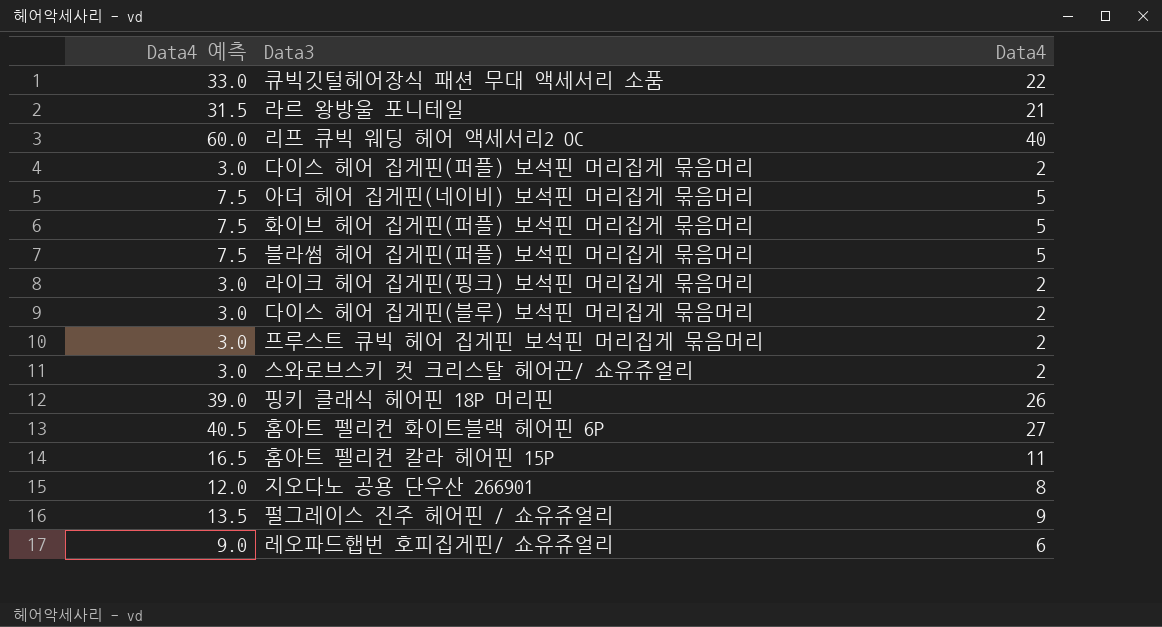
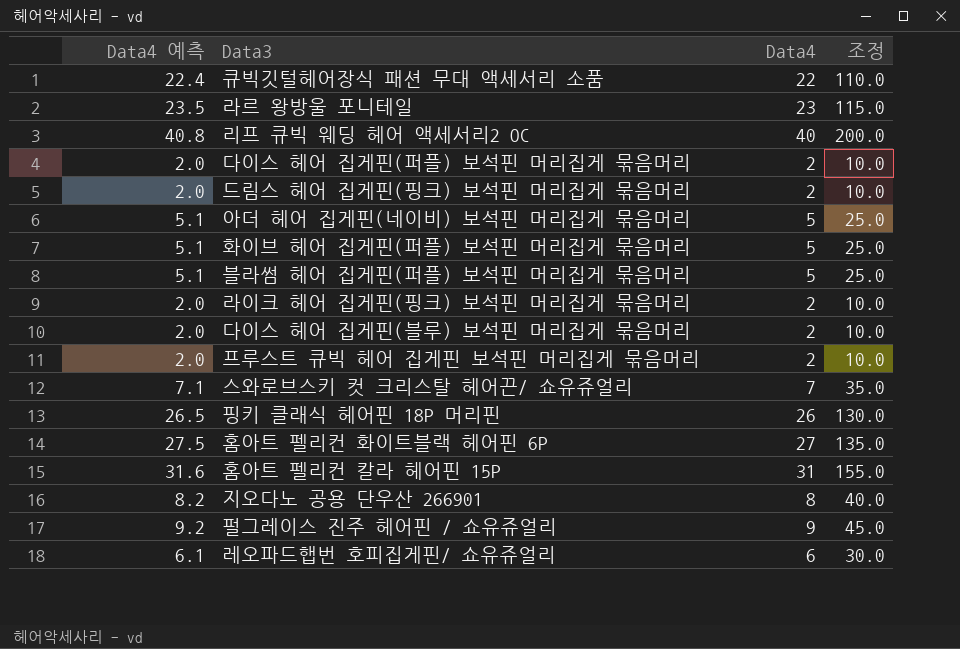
column Data4 예측 | formula: [Data4] * 1.5 -> [Data4] * 1.02
column 조정 | formula: none -> [Data4] * 5
라르 왕방울 포니테일 | Data4: 21 -> 23
row 드림스 헤어 집게핀(핑크) 보석핀 머리집게 묶음머리: none -> 2.0 | 2 | 10.0
스와로브스키 컷 크리스탈 헤어끈/ 쇼유쥬얼리 | Data4: 2 -> 7
홈아트 펠리컨 칼라 헤어핀 15P | Data4: 11 -> 31

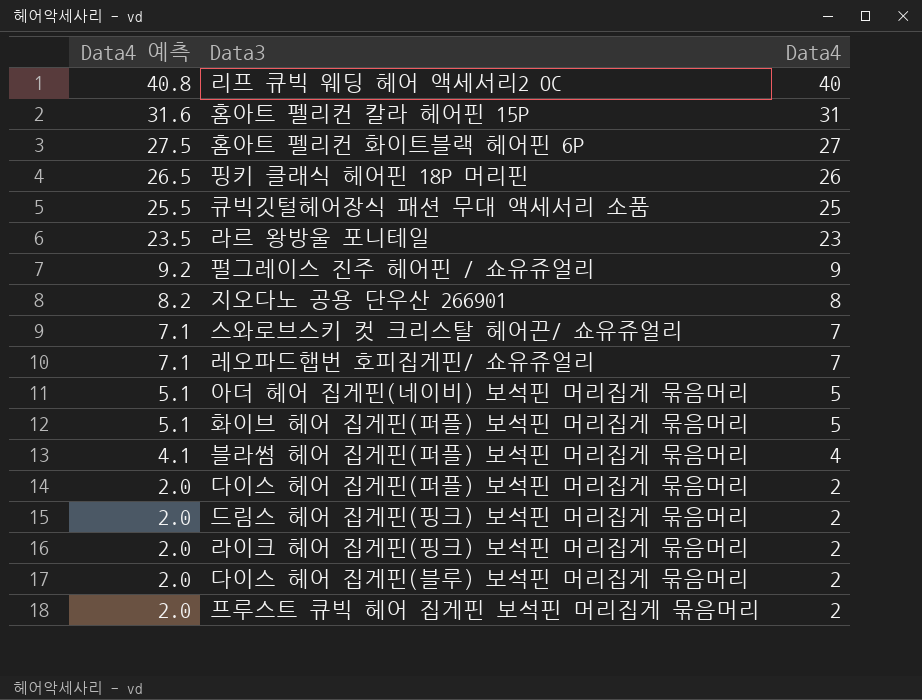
row order: none -> Data4 예측 descending
column 조정 | formula: [Data4] * 5 -> none
큐빅깃털헤어장식 패션 무대 액세서리 소품 | Data4 예측: 22.4 -> 25.5
큐빅깃털헤어장식 패션 무대 액세서리 소품 | Data4: 22 -> 25
레오파드햅번 호피집게핀/ 쇼유쥬얼리 | Data4 예측: 6.1 -> 7.1
레오파드햅번 호피집게핀/ 쇼유쥬얼리 | Data4: 6 -> 7
블라썸 헤어 집게핀(퍼플) 보석핀 머리집게 묶음머리 | Data4 예측: 5.1 -> 4.1
블라썸 헤어 집게핀(퍼플) 보석핀 머리집게 묶음머리 | Data4: 5 -> 4

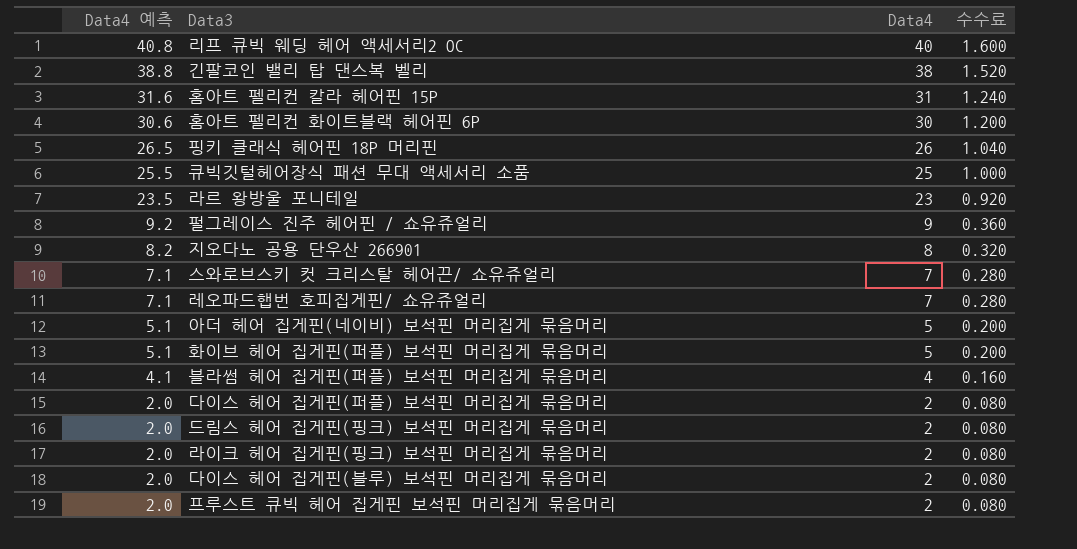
column 수수료 | formula: none -> [Data4] * 0.04
row 긴팔코인 밸리 탑 댄스복 벨리: none -> 38.8 | 38 | 1.520
홈아트 펠리컨 화이트블랙 헤어핀 6P | Data4 예측: 27.5 -> 30.6
홈아트 펠리컨 화이트블랙 헤어핀 6P | Data4: 27 -> 30

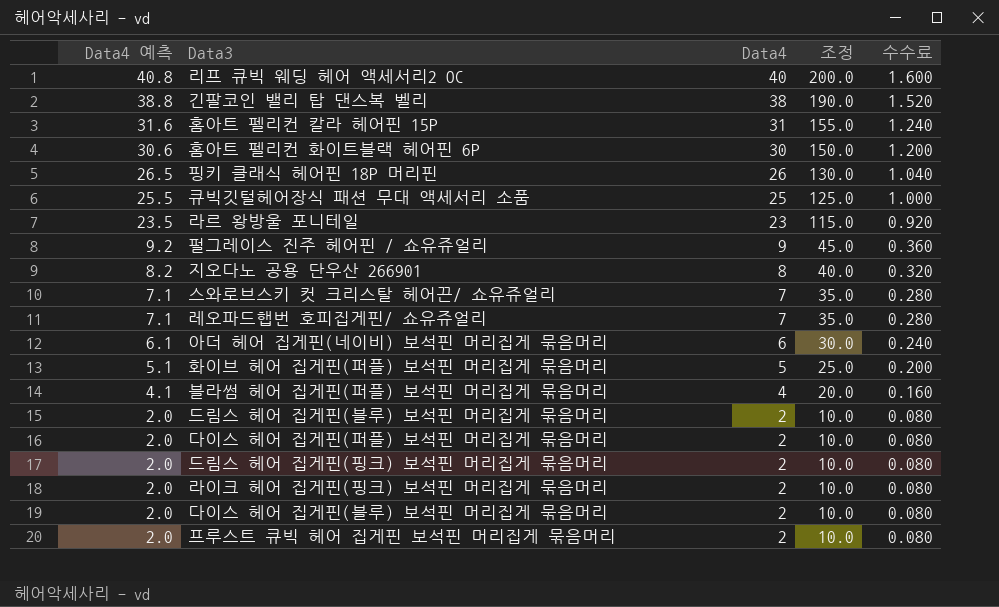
column 조정 | formula: none -> [Data4] * 5
아더 헤어 집게핀(네이비) 보석핀 머리집게 묶음머리 | Data4 예측: 5.1 -> 6.1
아더 헤어 집게핀(네이비) 보석핀 머리집게 묶음머리 | Data4: 5 -> 6
아더 헤어 집게핀(네이비) 보석핀 머리집게 묶음머리 | 수수료: 0.200 -> 0.240
row 드림스 헤어 집게핀(블루) 보석핀 머리집게 묶음머리: none -> 2.0 | 2 | 10.0 | 0.080

